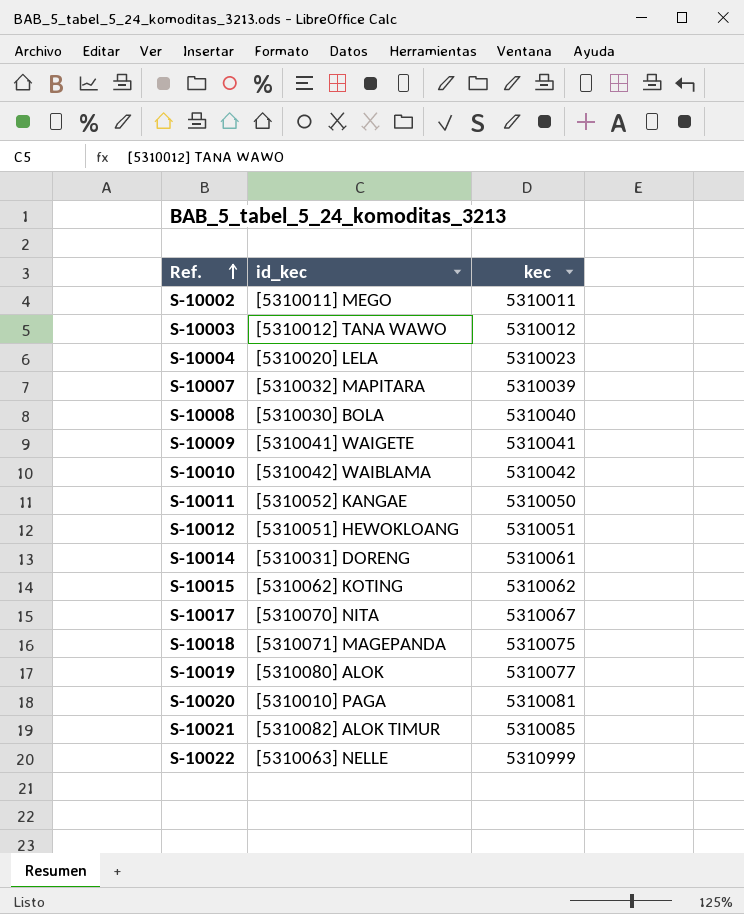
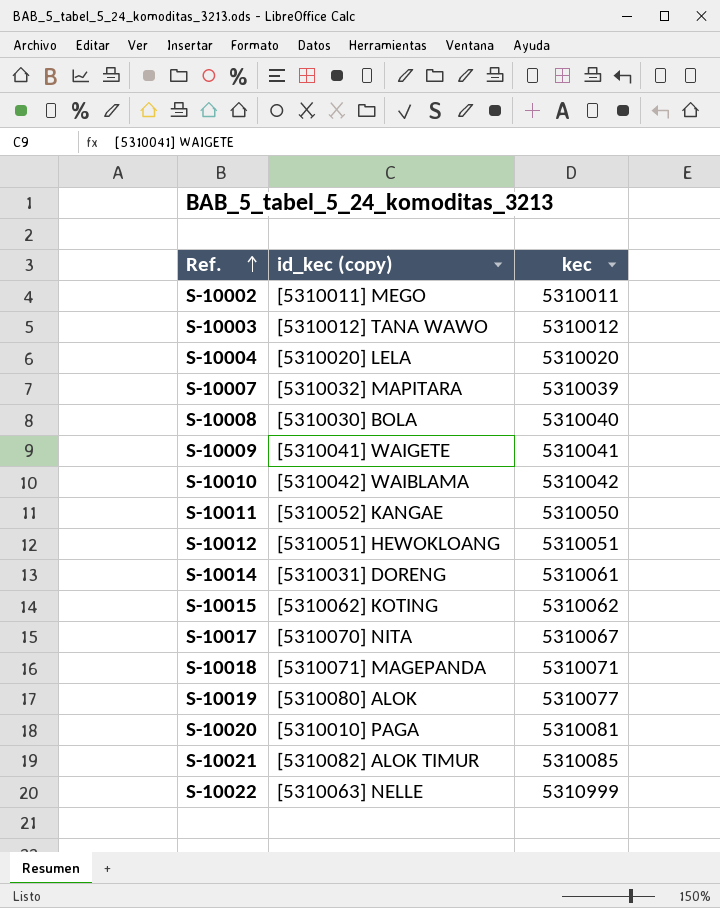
column name: id_kec -> id_kec (copy)
S-10004 | kec: 5310023 -> 5310020
S-10018 | kec: 5310075 -> 5310071

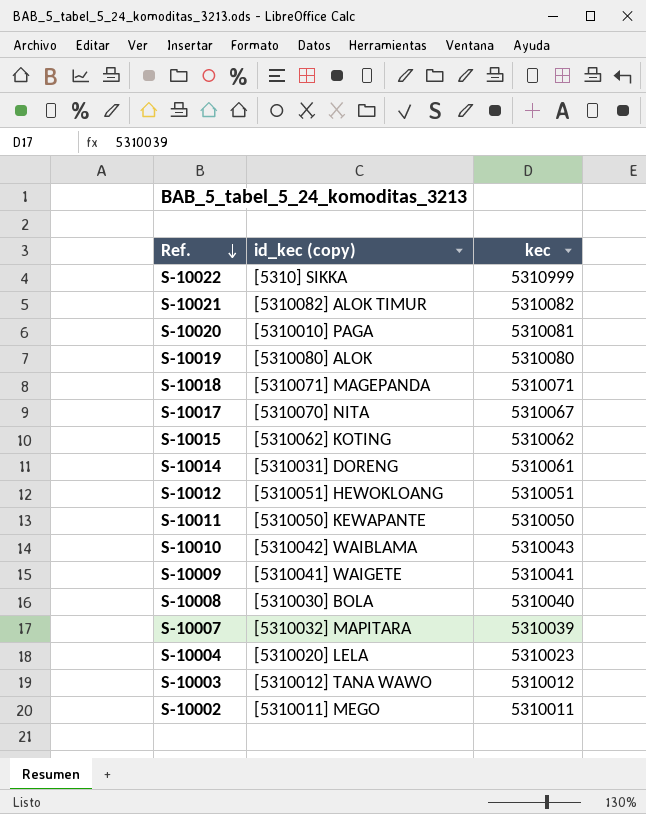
row order: Ref. ascending -> Ref. descending
S-10022 | id_kec (copy): [5310063] NELLE -> [5310] SIKKA
S-10021 | kec: 5310085 -> 5310082
S-10019 | kec: 5310077 -> 5310080
S-10011 | id_kec (copy): [5310052] KANGAE -> [5310050] KEWAPANTE
S-10010 | kec: 5310042 -> 5310043
S-10004 | kec: 5310020 -> 5310023

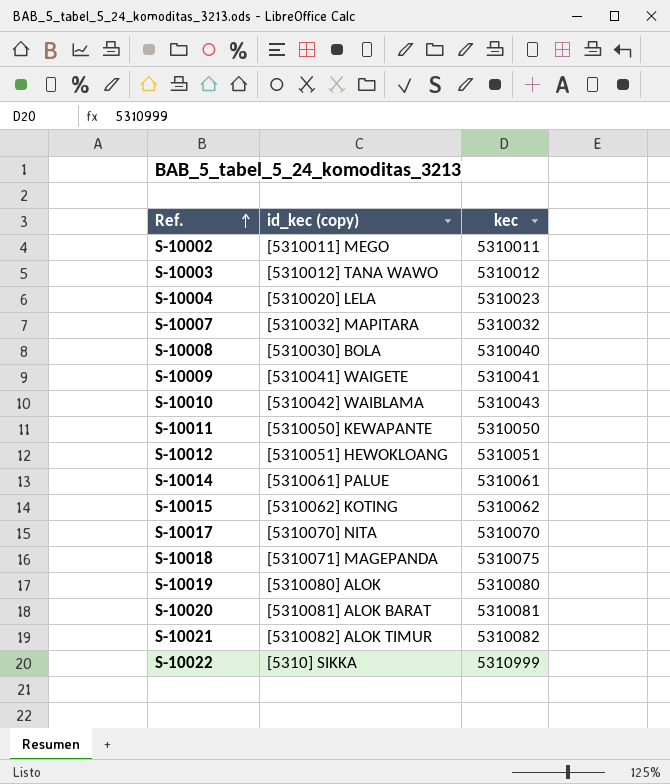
row order: Ref. descending -> Ref. ascending
S-10007 | kec: 5310039 -> 5310032
S-10014 | id_kec (copy): [5310031] DORENG -> [5310061] PALUE
S-10017 | kec: 5310067 -> 5310070
S-10018 | kec: 5310071 -> 5310075
S-10020 | id_kec (copy): [5310010] PAGA -> [5310081] ALOK BARAT

